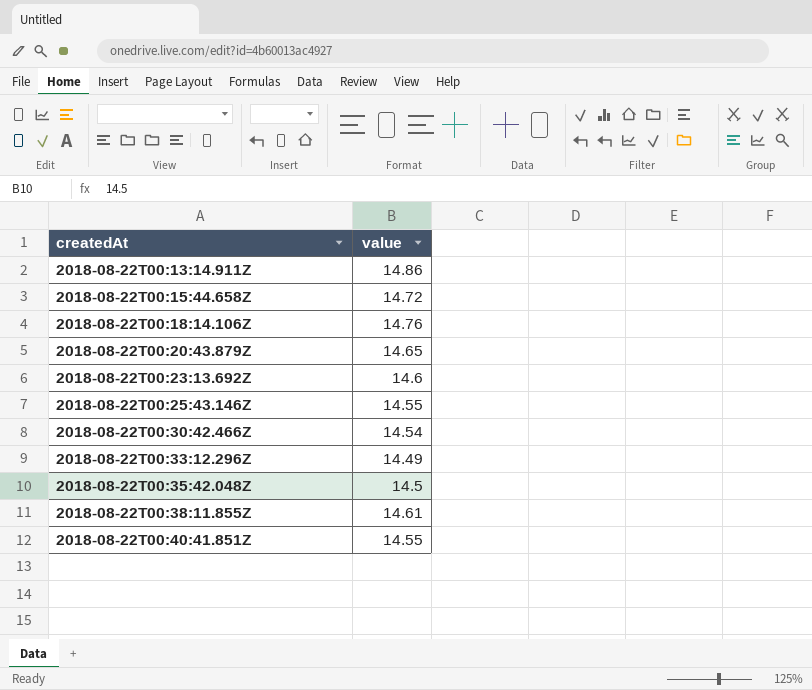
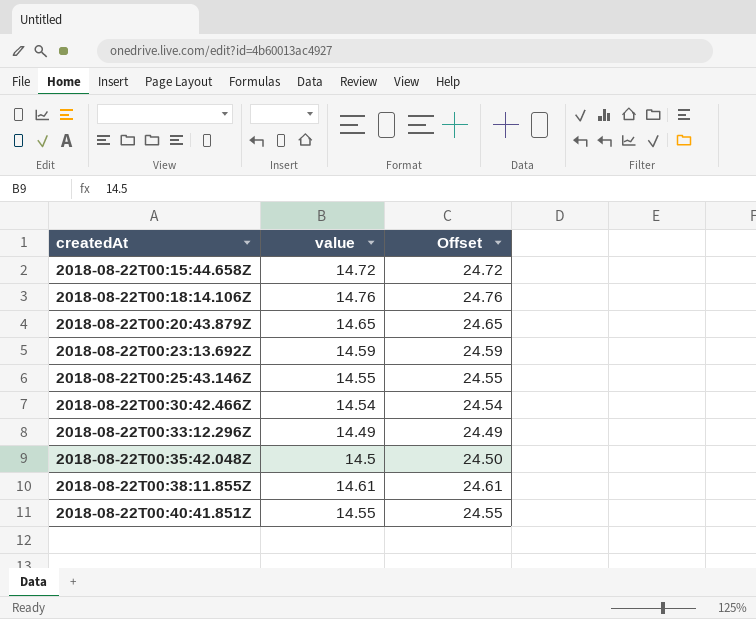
column Offset | formula: none -> [value] + 10
row 2018-08-22T00:13:14.911Z: 14.86 -> none
2018-08-22T00:23:13.692Z | value: 14.6 -> 14.59

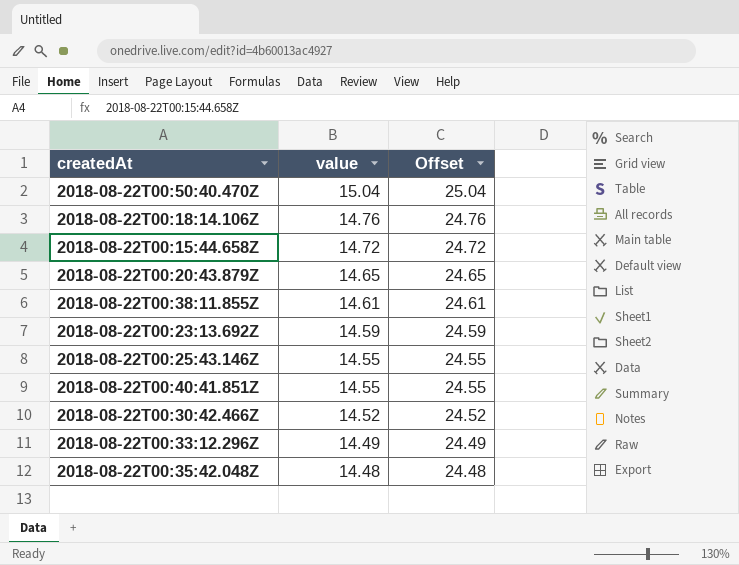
row order: createdAt ascending -> value descending
row 2018-08-22T00:50:40.470Z: none -> 15.04 | 25.04
2018-08-22T00:30:42.466Z | value: 14.54 -> 14.52
2018-08-22T00:30:42.466Z | Offset: 24.54 -> 24.52
2018-08-22T00:35:42.048Z | value: 14.5 -> 14.48
2018-08-22T00:35:42.048Z | Offset: 24.50 -> 24.48

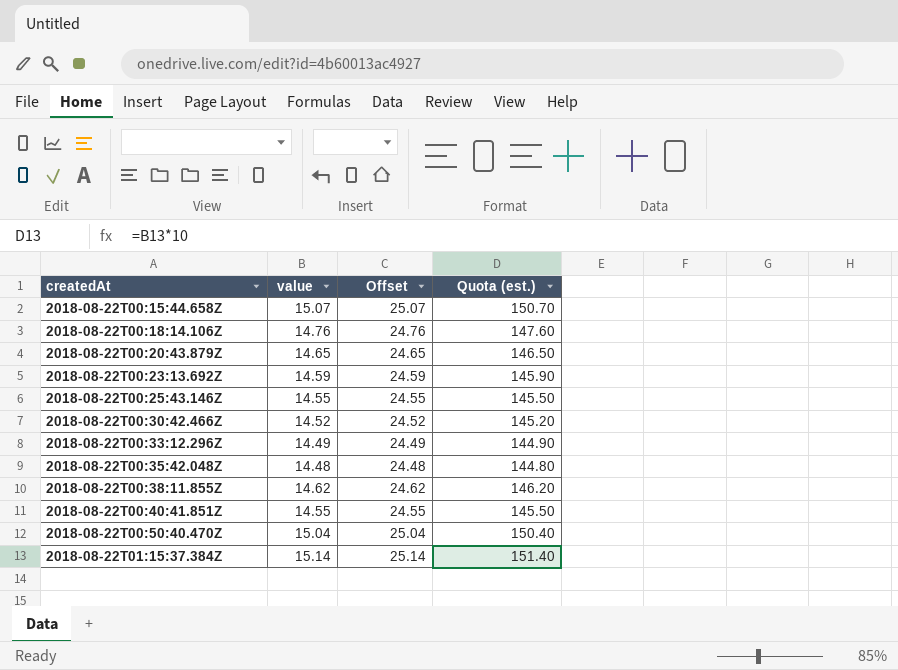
row order: value descending -> createdAt ascending
column Quota (est.) | formula: none -> [value] * 10
2018-08-22T00:15:44.658Z | value: 14.72 -> 15.07
2018-08-22T00:15:44.658Z | Offset: 24.72 -> 25.07
2018-08-22T00:38:11.855Z | value: 14.61 -> 14.62
2018-08-22T00:38:11.855Z | Offset: 24.61 -> 24.62
row 2018-08-22T01:15:37.384Z: none -> 15.14 | 25.14 | 151.40

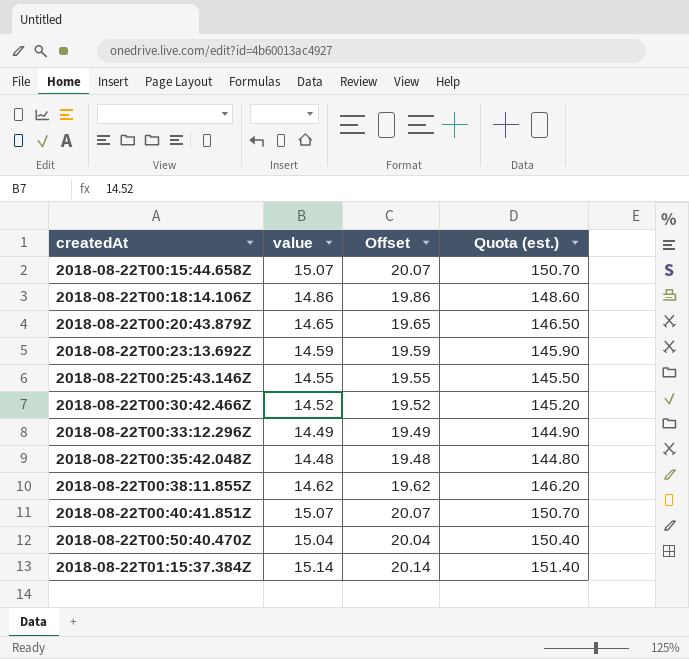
column Offset | formula: [value] + 10 -> [value] + 5
2018-08-22T00:18:14.106Z | value: 14.76 -> 14.86
2018-08-22T00:18:14.106Z | Quota (est.): 147.60 -> 148.60
2018-08-22T00:40:41.851Z | value: 14.55 -> 15.07
2018-08-22T00:40:41.851Z | Quota (est.): 145.50 -> 150.70

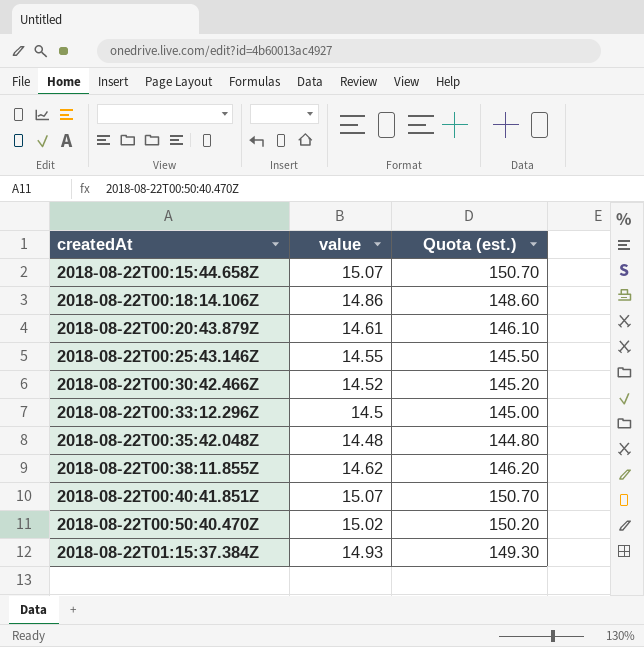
column Offset | formula: [value] + 5 -> none
row 2018-08-22T00:23:13.692Z: 14.59 | 19.59 | 145.90 -> none
2018-08-22T00:20:43.879Z | value: 14.65 -> 14.61
2018-08-22T00:20:43.879Z | Quota (est.): 146.50 -> 146.10
2018-08-22T00:33:12.296Z | value: 14.49 -> 14.5
2018-08-22T00:33:12.296Z | Quota (est.): 144.90 -> 145.00
2018-08-22T00:50:40.470Z | value: 15.04 -> 15.02
2018-08-22T00:50:40.470Z | Quota (est.): 150.40 -> 150.20
2018-08-22T01:15:37.384Z | value: 15.14 -> 14.93
2018-08-22T01:15:37.384Z | Quota (est.): 151.40 -> 149.30

